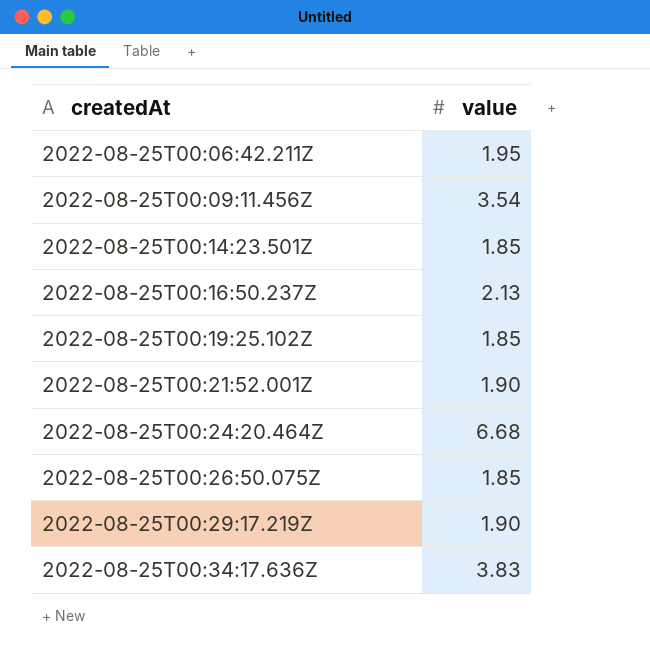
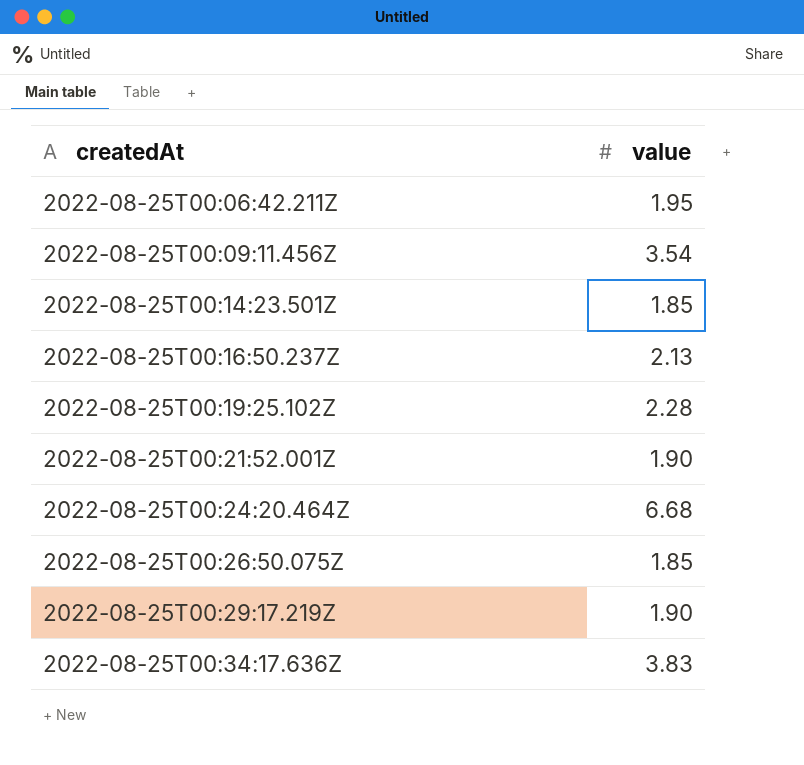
2022-08-25T00:19:25.102Z | value: 1.85 -> 2.28

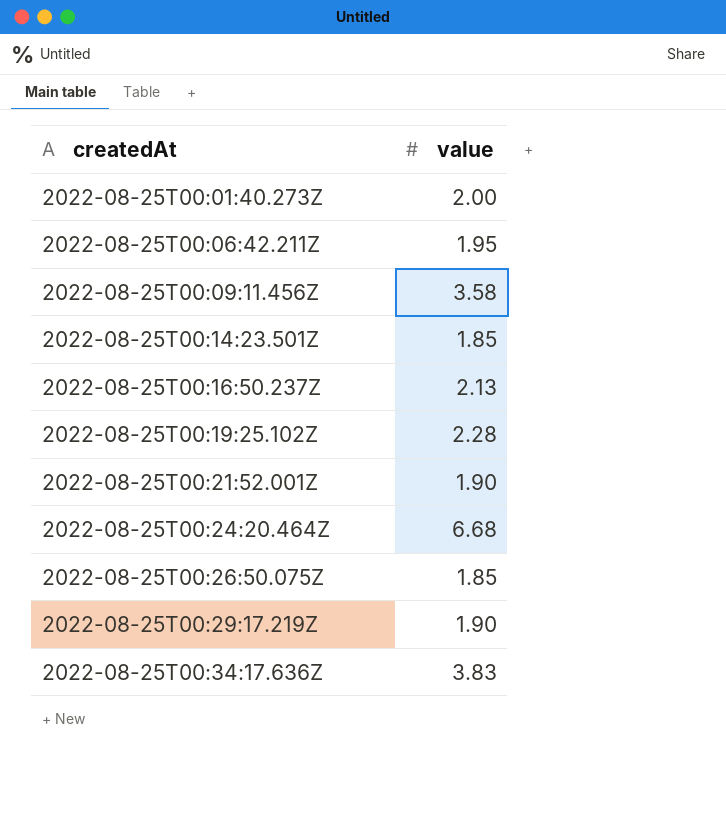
row 2022-08-25T00:01:40.273Z: none -> 2.00
2022-08-25T00:09:11.456Z | value: 3.54 -> 3.58

